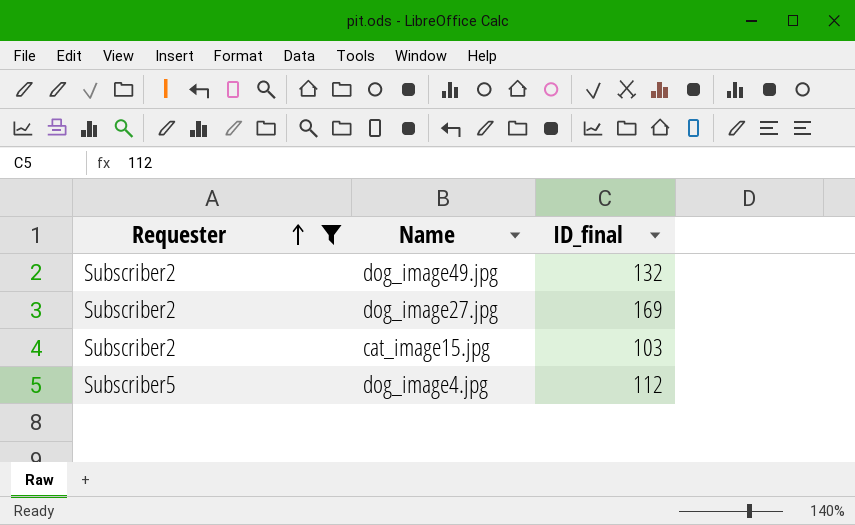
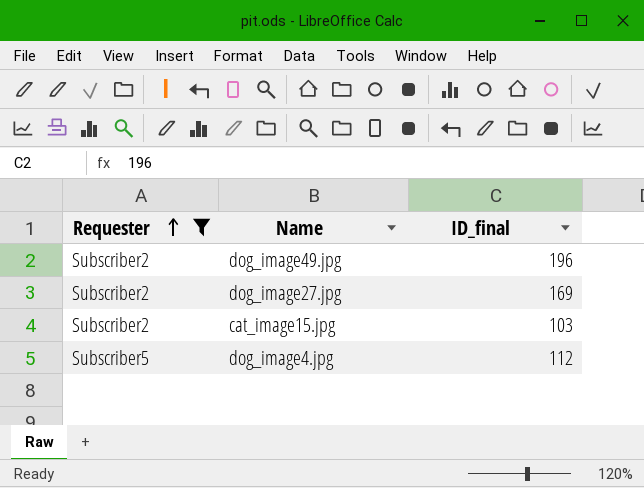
dog_image49.jpg | ID_final: 132 -> 196

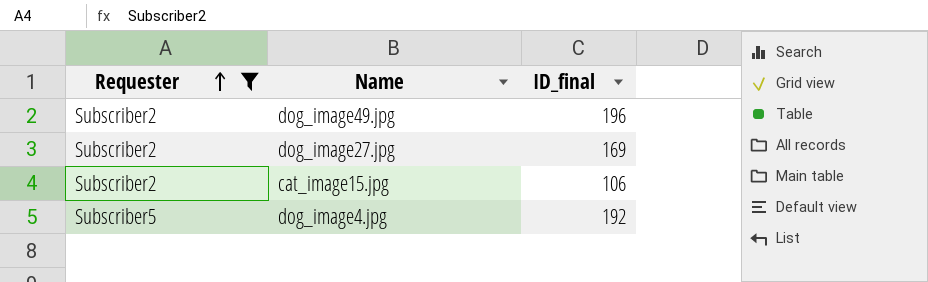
cat_image15.jpg | ID_final: 103 -> 106
dog_image4.jpg | ID_final: 112 -> 192

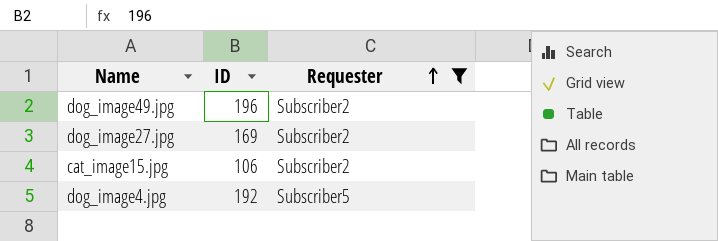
column name: ID_final -> ID
column Requester | position: 1 -> 3

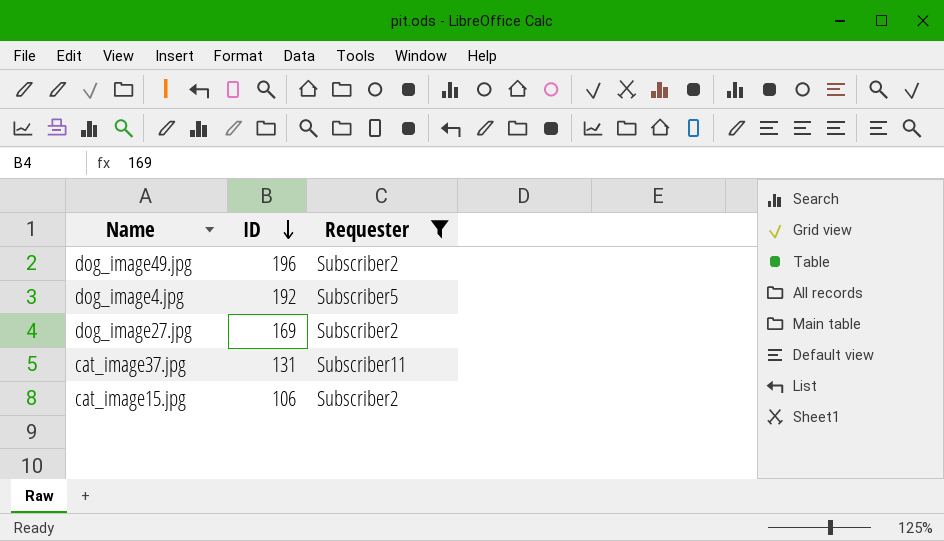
row order: Requester ascending -> ID descending
row cat_image37.jpg: none -> 131 | Subscriber11

